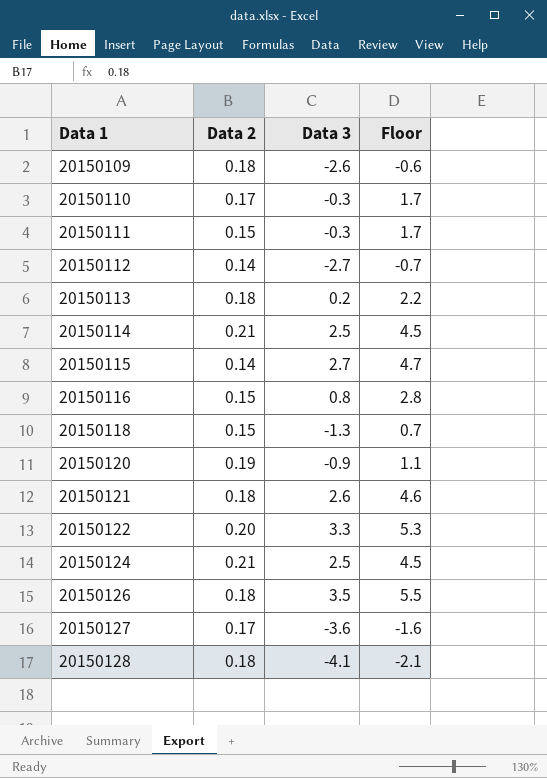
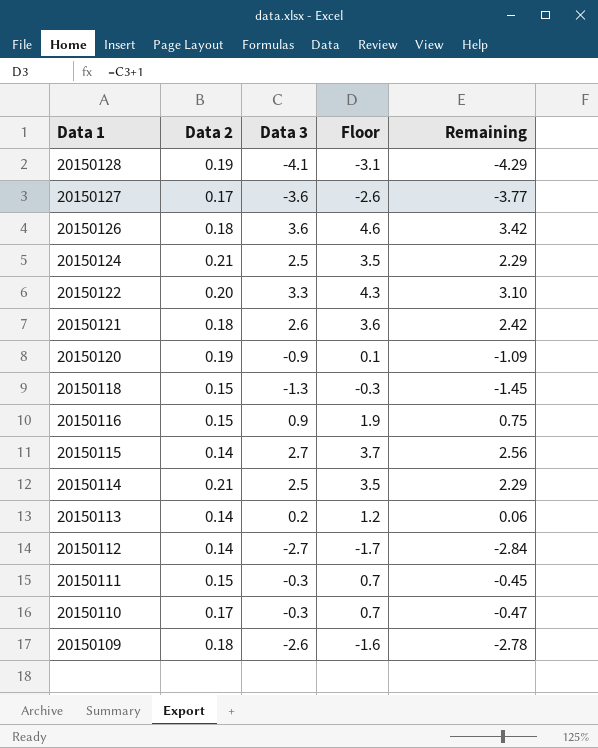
row order: Data 1 ascending -> Data 1 descending
column Floor | formula: [Data 3] + 2 -> [Data 3] + 1
column Remaining | formula: none -> [Data 3] - [Data 2]
20150128 | Data 2: 0.18 -> 0.19
20150126 | Data 3: 3.5 -> 3.6
20150116 | Data 3: 0.8 -> 0.9
20150113 | Data 2: 0.18 -> 0.14

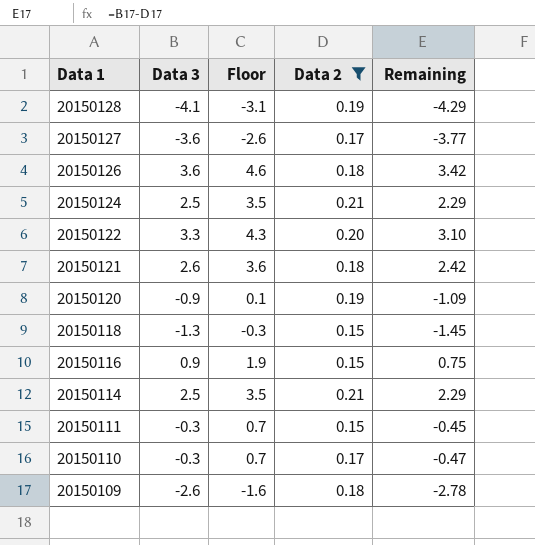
filter: none -> Data 2 != 0.14
column Data 2 | position: 2 -> 4

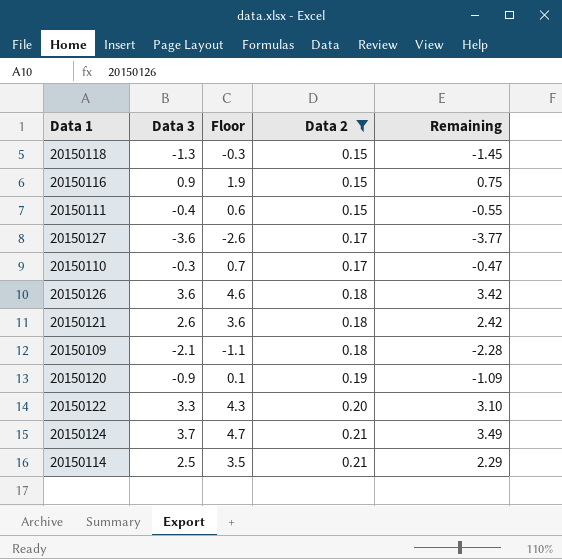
row order: Data 1 descending -> Data 2 ascending
row 20150128: -4.1 | -3.1 | 0.19 | -4.29 -> none
20150111 | Data 3: -0.3 -> -0.4
20150111 | Floor: 0.7 -> 0.6
20150111 | Remaining: -0.45 -> -0.55
20150109 | Data 3: -2.6 -> -2.1
20150109 | Floor: -1.6 -> -1.1
20150109 | Remaining: -2.78 -> -2.28
20150124 | Data 3: 2.5 -> 3.7
20150124 | Floor: 3.5 -> 4.7
20150124 | Remaining: 2.29 -> 3.49

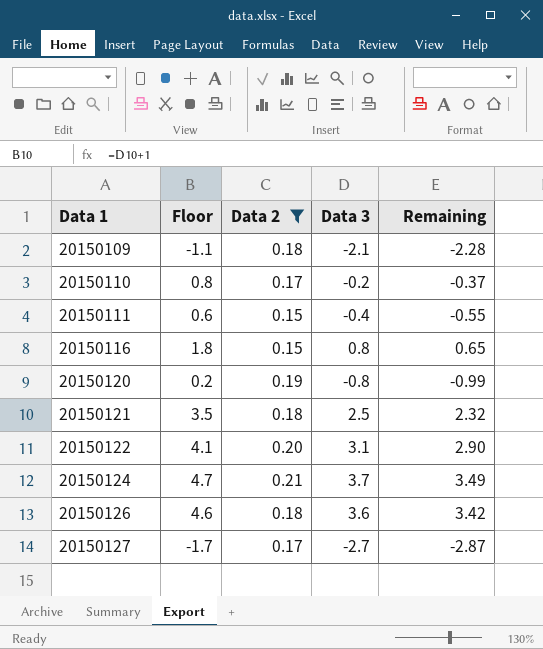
row order: Data 2 ascending -> Data 1 ascending
column Data 3 | position: 2 -> 4
row 20150118: -1.3 | -0.3 | 0.15 | -1.45 -> none
row 20150114: 2.5 | 3.5 | 0.21 | 2.29 -> none
20150110 | Floor: 0.7 -> 0.8
20150110 | Data 3: -0.3 -> -0.2
20150110 | Remaining: -0.47 -> -0.37
20150116 | Floor: 1.9 -> 1.8
20150116 | Data 3: 0.9 -> 0.8
20150116 | Remaining: 0.75 -> 0.65
20150120 | Floor: 0.1 -> 0.2
20150120 | Data 3: -0.9 -> -0.8
20150120 | Remaining: -1.09 -> -0.99
20150121 | Floor: 3.6 -> 3.5
20150121 | Data 3: 2.6 -> 2.5
20150121 | Remaining: 2.42 -> 2.32
20150122 | Floor: 4.3 -> 4.1
20150122 | Data 3: 3.3 -> 3.1
20150122 | Remaining: 3.10 -> 2.90
20150127 | Floor: -2.6 -> -1.7
20150127 | Data 3: -3.6 -> -2.7
20150127 | Remaining: -3.77 -> -2.87

